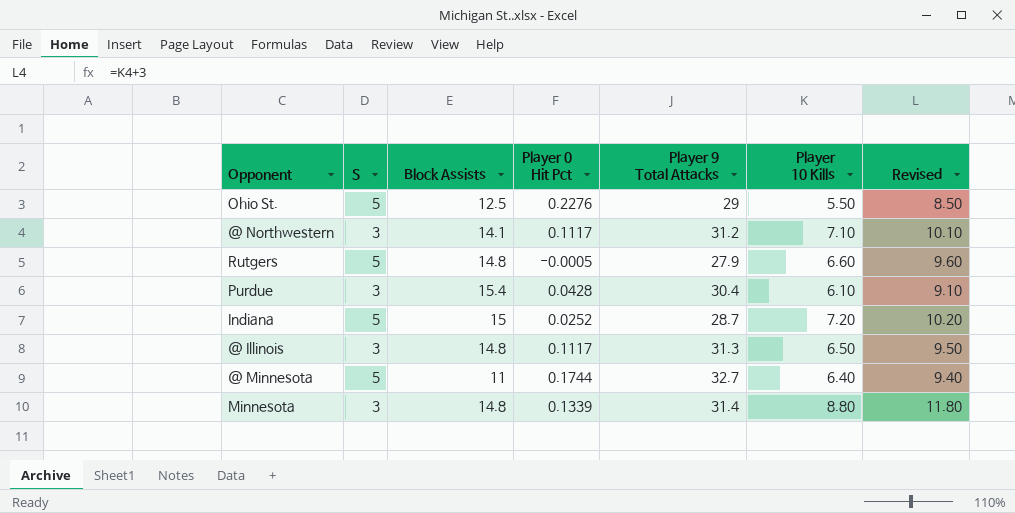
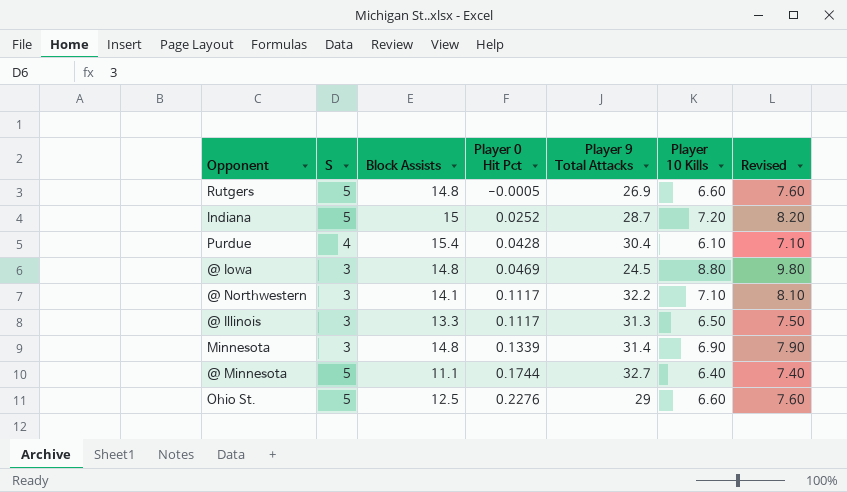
row order: none -> Player 0 Hit Pct ascending
column Revised | formula: [Player 10 Kills] + 3 -> [Player 10 Kills] + 1
Rutgers | Player 9 Total Attacks: 27.9 -> 26.9
Purdue | S: 3 -> 4
row @ Iowa: none -> 3 | 14.8 | 0.0469 | 24.5 | 8.80 | 9.80
@ Northwestern | Player 9 Total Attacks: 31.2 -> 32.2
@ Illinois | Block Assists: 14.8 -> 13.3
Minnesota | Player 10 Kills: 8.80 -> 6.90
@ Minnesota | Block Assists: 11 -> 11.1
Ohio St. | Player 10 Kills: 5.50 -> 6.60

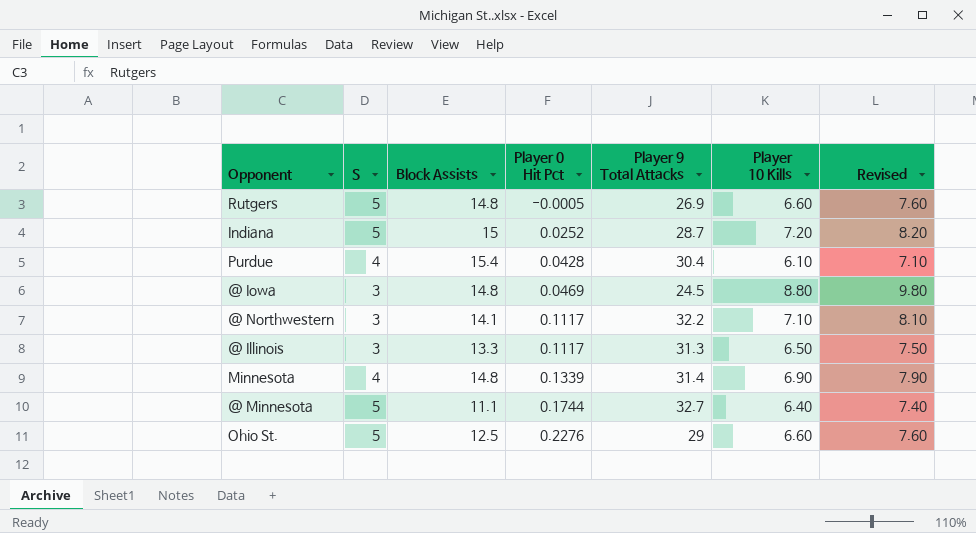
Minnesota | S: 3 -> 4

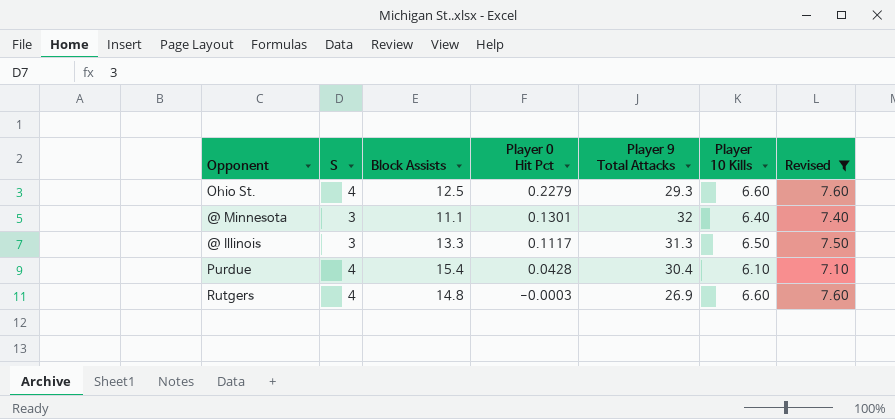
filter: none -> Revised <= 7.60
row order: Player 0 Hit Pct ascending -> Player 0 Hit Pct descending
Ohio St. | S: 5 -> 4
Ohio St. | Player 0 Hit Pct: 0.2276 -> 0.2279
Ohio St. | Player 9 Total Attacks: 29 -> 29.3
@ Minnesota | S: 5 -> 3
@ Minnesota | Player 0 Hit Pct: 0.1744 -> 0.1301
@ Minnesota | Player 9 Total Attacks: 32.7 -> 32
Rutgers | S: 5 -> 4
Rutgers | Player 0 Hit Pct: -0.0005 -> -0.0003

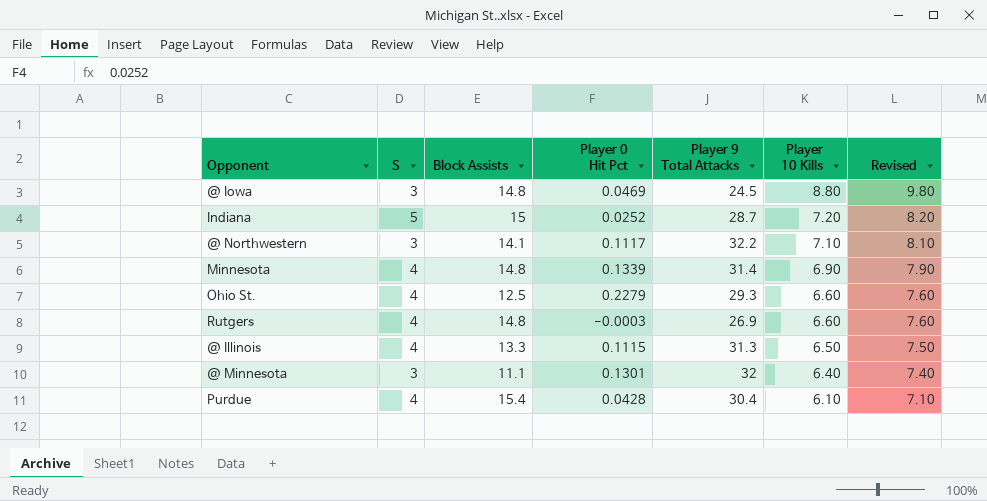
filter: Revised <= 7.60 -> none
row order: Player 0 Hit Pct descending -> Player 10 Kills descending
@ Illinois | S: 3 -> 4
@ Illinois | Player 0 Hit Pct: 0.1117 -> 0.1115

